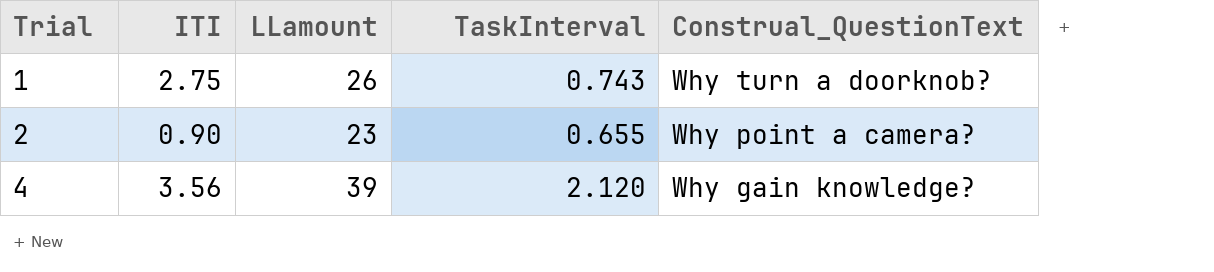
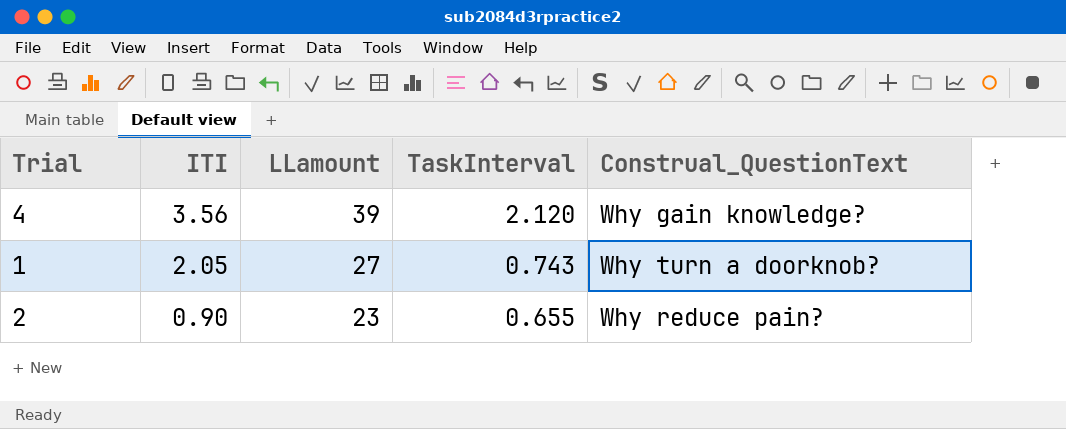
row order: Trial ascending -> ITI descending
1 | ITI: 2.75 -> 2.05
1 | LLamount: 26 -> 27
2 | Construal_QuestionText: Why point a camera? -> Why reduce pain?

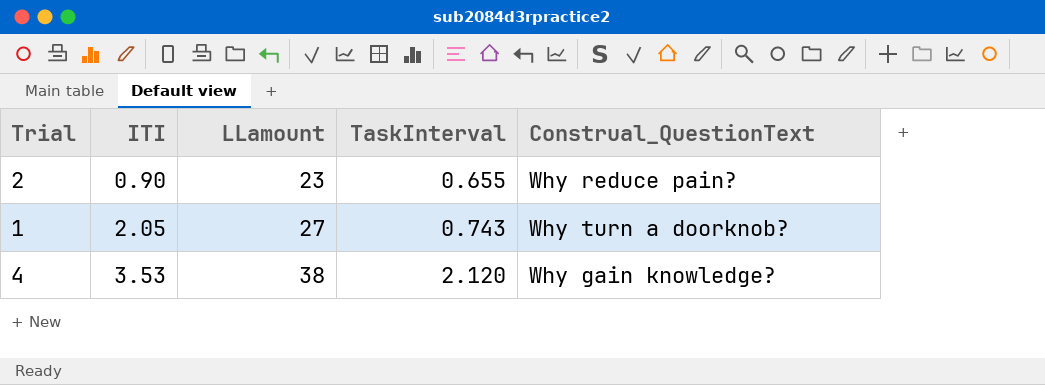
row order: ITI descending -> ITI ascending
4 | ITI: 3.56 -> 3.53
4 | LLamount: 39 -> 38

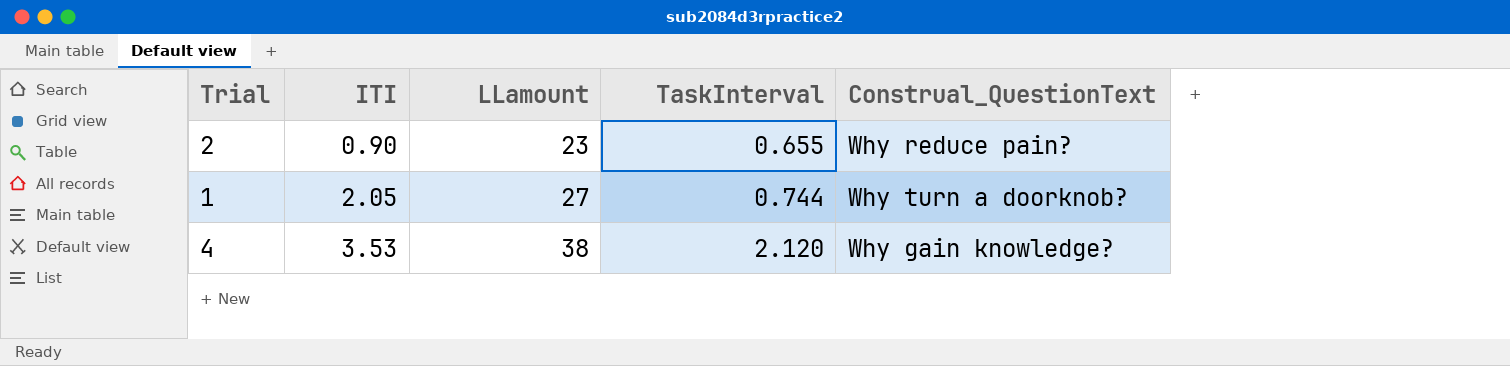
1 | TaskInterval: 0.743 -> 0.744

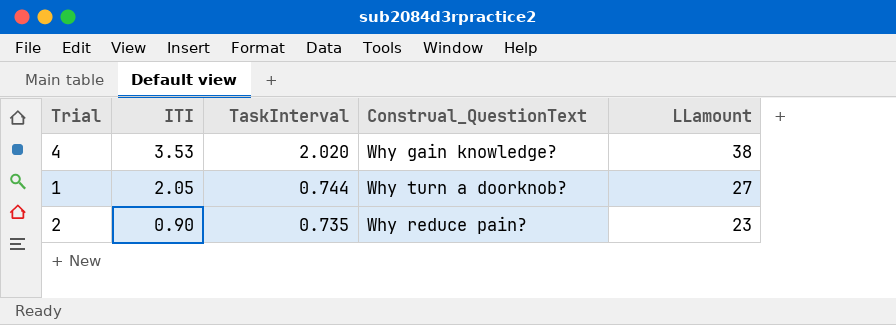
row order: ITI ascending -> ITI descending
column LLamount | position: 3 -> 5
4 | TaskInterval: 2.120 -> 2.020
2 | TaskInterval: 0.655 -> 0.735

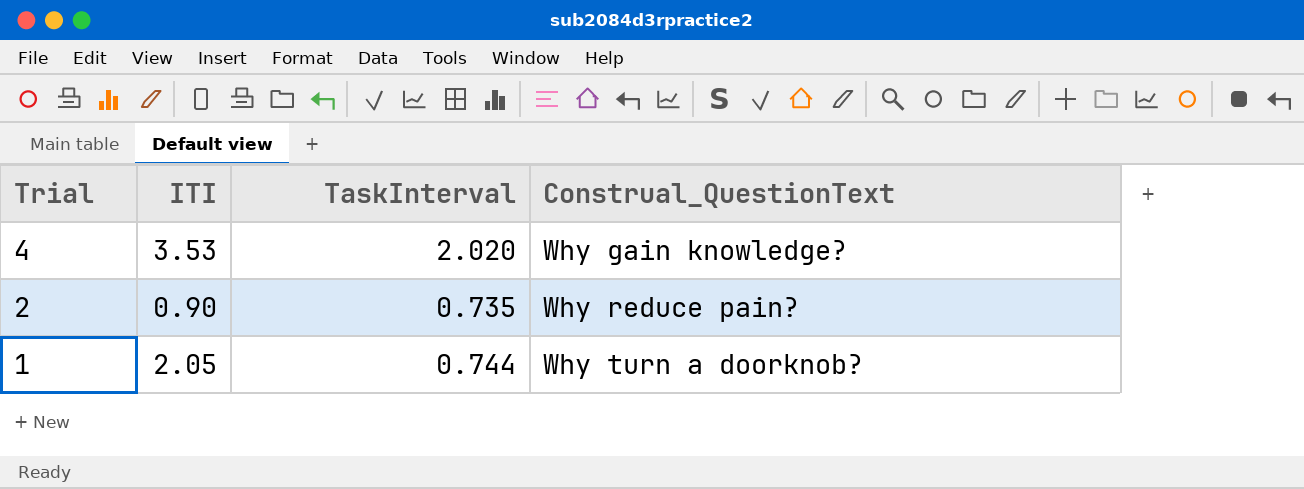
row order: ITI descending -> Trial descending
column LLamount | position: 5 -> none

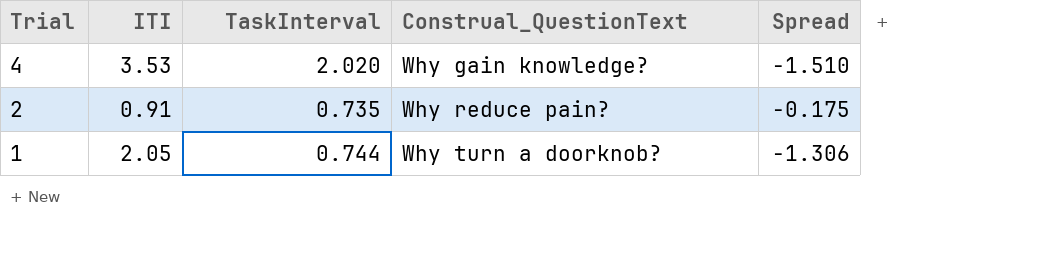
column Spread | formula: none -> [TaskInterval] - [ITI]
2 | ITI: 0.90 -> 0.91

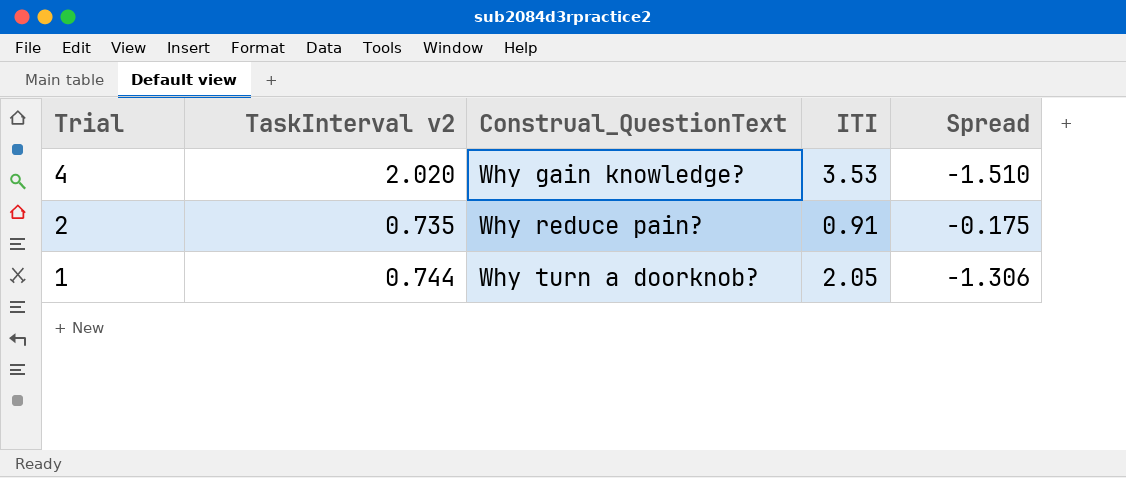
column name: TaskInterval -> TaskInterval v2
column ITI | position: 2 -> 4

